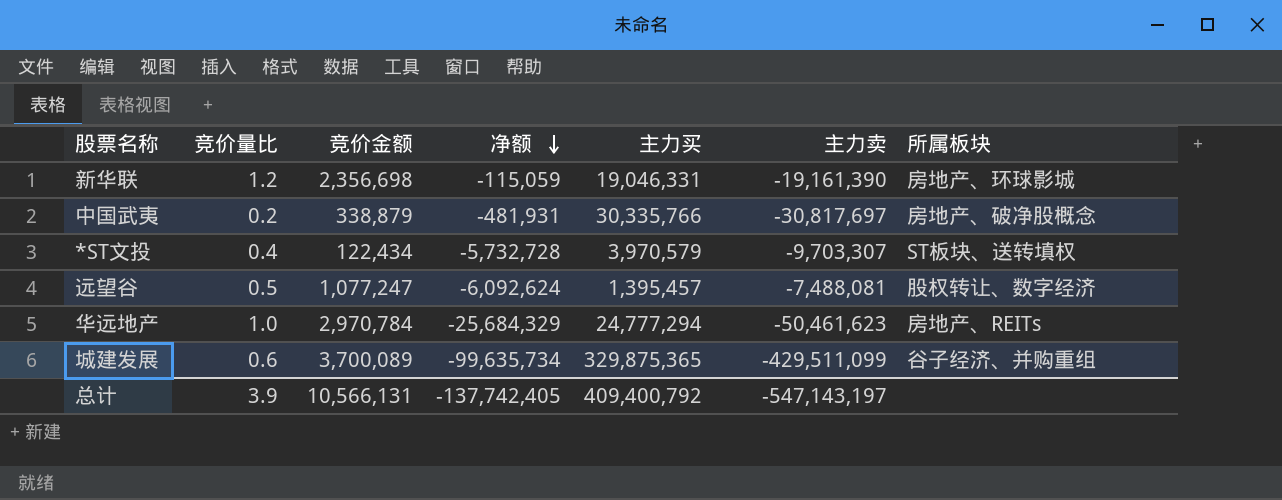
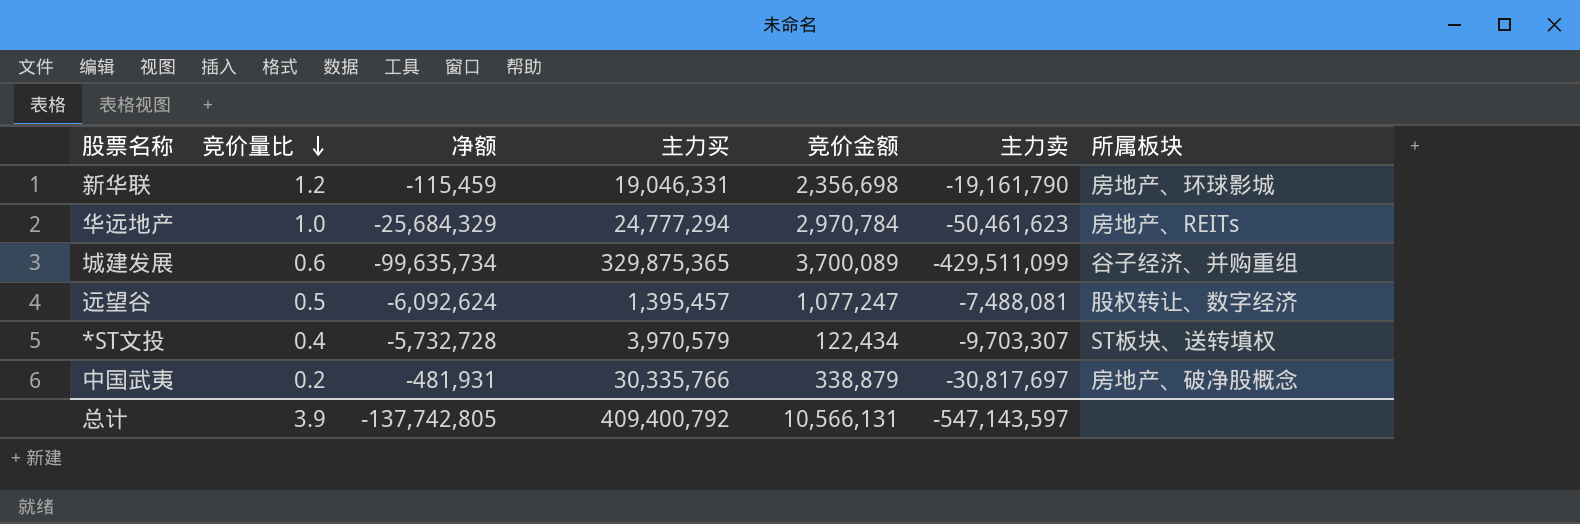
row order: 净额 descending -> 竞价量比 descending
column 竞价金额 | position: 3 -> 5
新华联 | 净额: -115,059 -> -115,459
新华联 | 主力卖: -19,161,390 -> -19,161,790
总计 | 净额: -137,742,405 -> -137,742,805
总计 | 主力卖: -547,143,197 -> -547,143,597

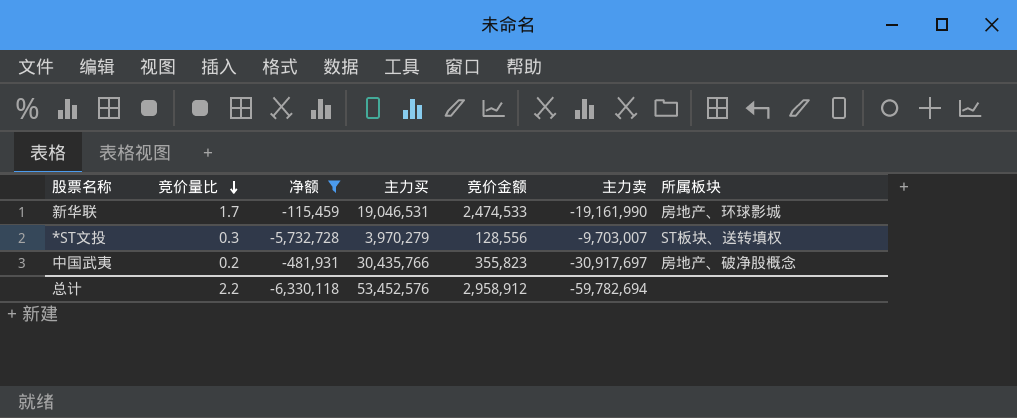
filter: none -> 净额 >= -5,732,728
新华联 | 竞价量比: 1.2 -> 1.7
新华联 | 主力买: 19,046,331 -> 19,046,531
新华联 | 竞价金额: 2,356,698 -> 2,474,533
新华联 | 主力卖: -19,161,790 -> -19,161,990
*ST文投 | 竞价量比: 0.4 -> 0.3
*ST文投 | 主力买: 3,970,579 -> 3,970,279
*ST文投 | 竞价金额: 122,434 -> 128,556
*ST文投 | 主力卖: -9,703,307 -> -9,703,007
中国武夷 | 主力买: 30,335,766 -> 30,435,766
中国武夷 | 竞价金额: 338,879 -> 355,823
中国武夷 | 主力卖: -30,817,697 -> -30,917,697
总计 | 竞价量比: 3.9 -> 2.2
总计 | 净额: -137,742,805 -> -6,330,118
总计 | 主力买: 409,400,792 -> 53,452,576
总计 | 竞价金额: 10,566,131 -> 2,958,912
总计 | 主力卖: -547,143,597 -> -59,782,694

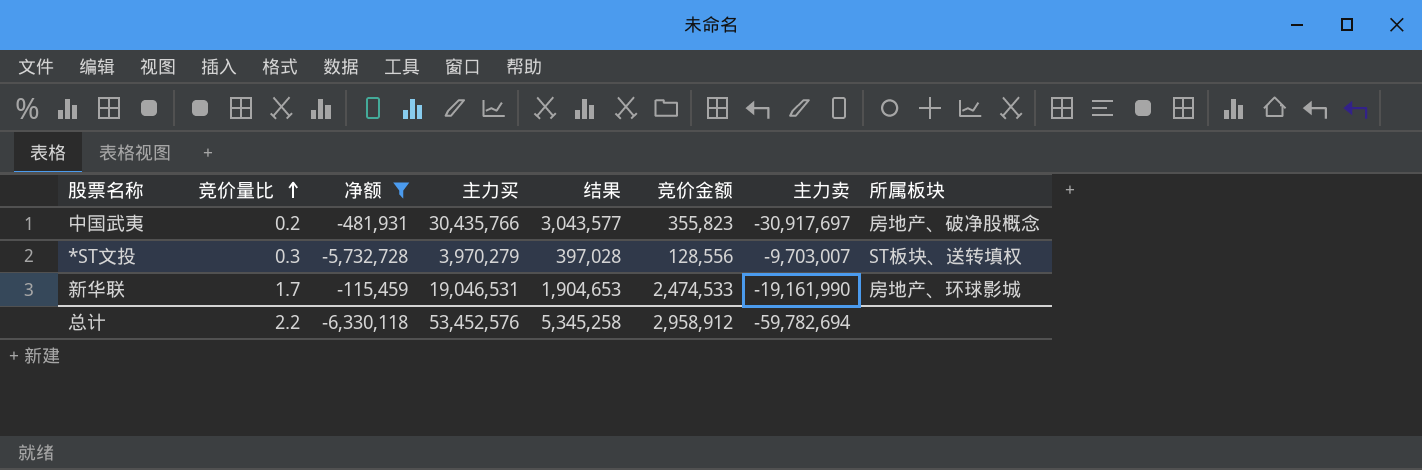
row order: 竞价量比 descending -> 竞价量比 ascending
column 结果 | formula: none -> [主力买] * 0.1

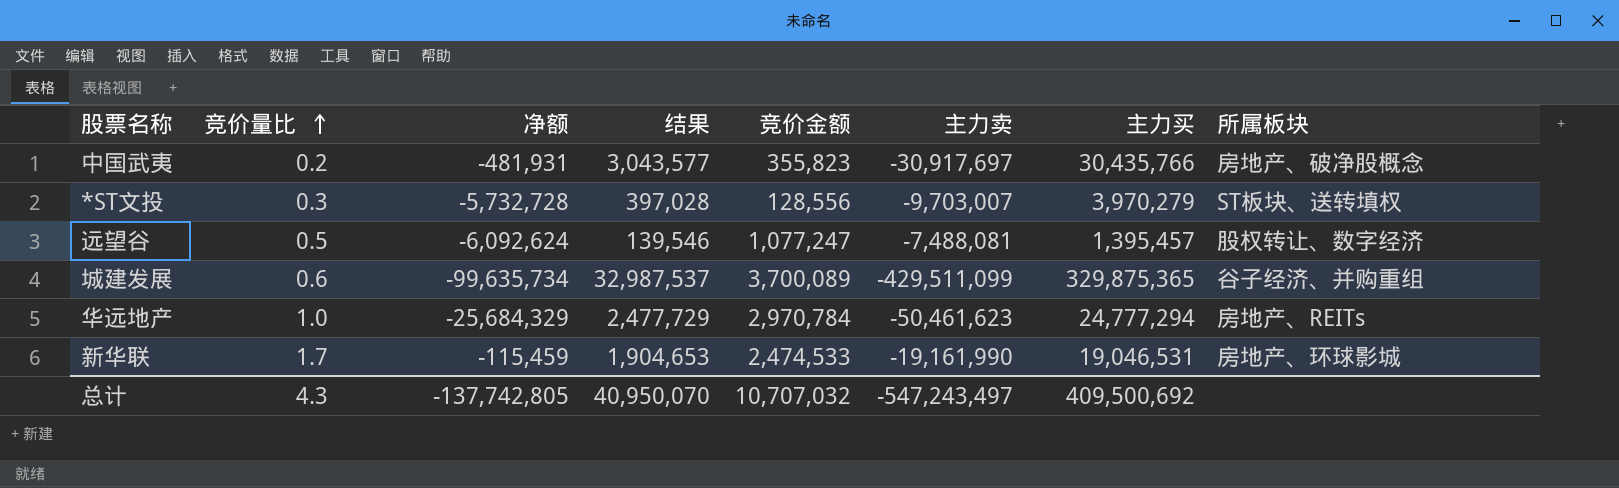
filter: 净额 >= -5,732,728 -> none
column 主力买 | position: 4 -> 7
总计 | 竞价量比: 2.2 -> 4.3
总计 | 净额: -6,330,118 -> -137,742,805
总计 | 结果: 5,345,258 -> 40,950,070
总计 | 竞价金额: 2,958,912 -> 10,707,032
总计 | 主力卖: -59,782,694 -> -547,243,497
总计 | 主力买: 53,452,576 -> 409,500,692

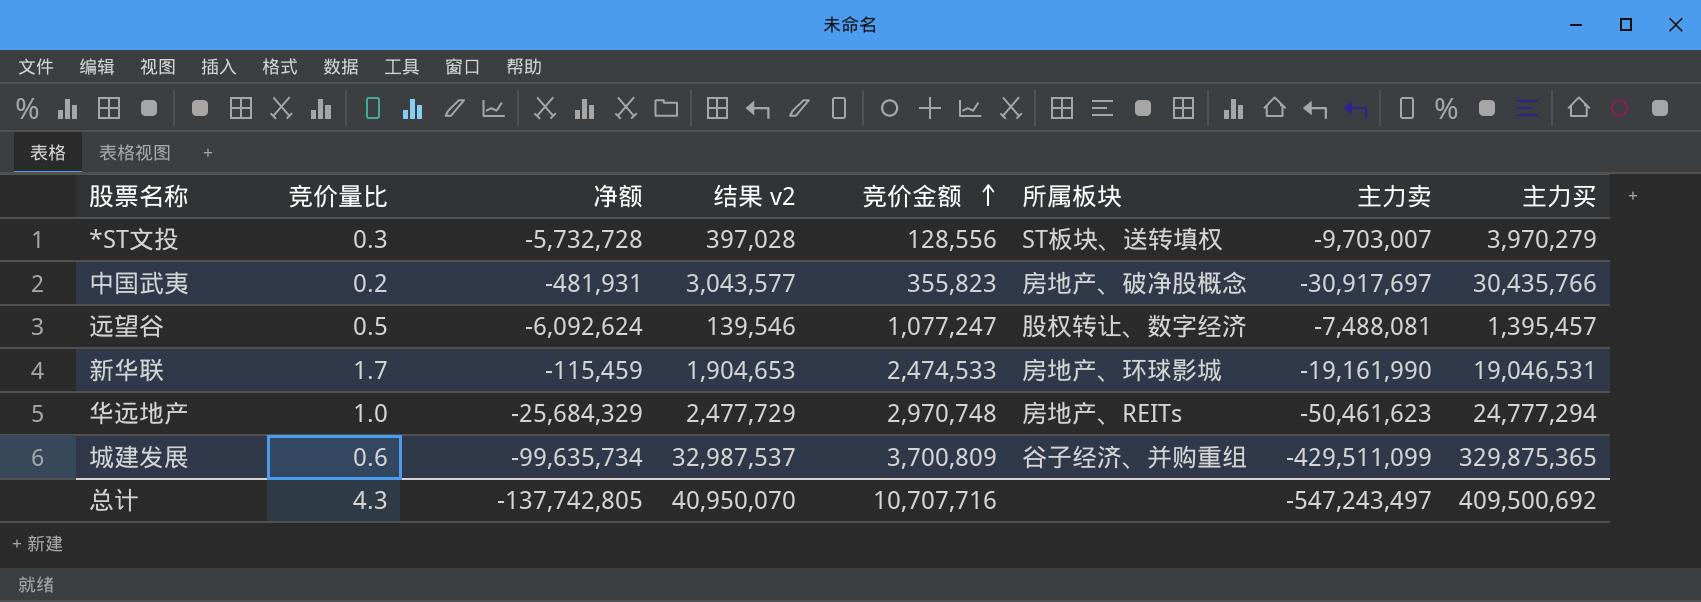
row order: 竞价量比 ascending -> 竞价金额 ascending
column name: 结果 -> 结果 v2
column 所属板块 | position: 8 -> 6
华远地产 | 竞价金额: 2,970,784 -> 2,970,748
城建发展 | 竞价金额: 3,700,089 -> 3,700,809
总计 | 竞价金额: 10,707,032 -> 10,707,716

